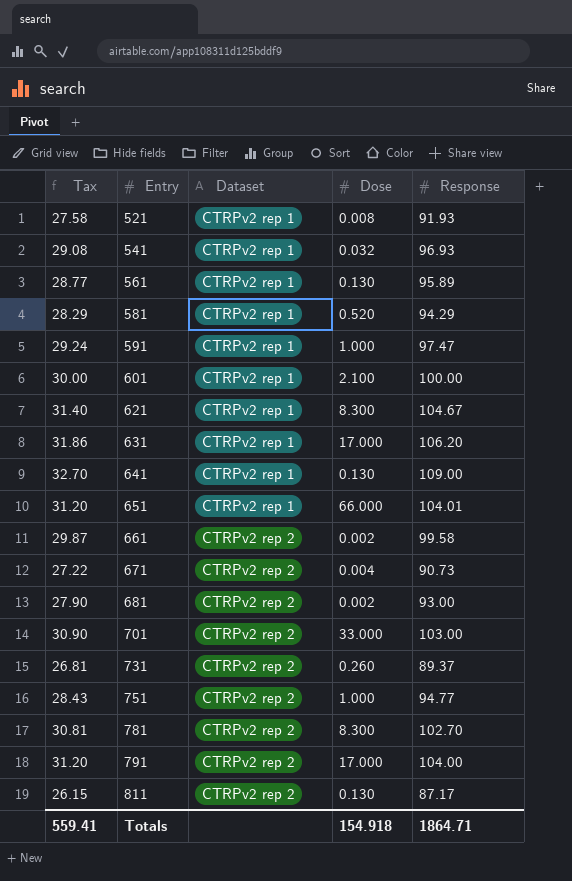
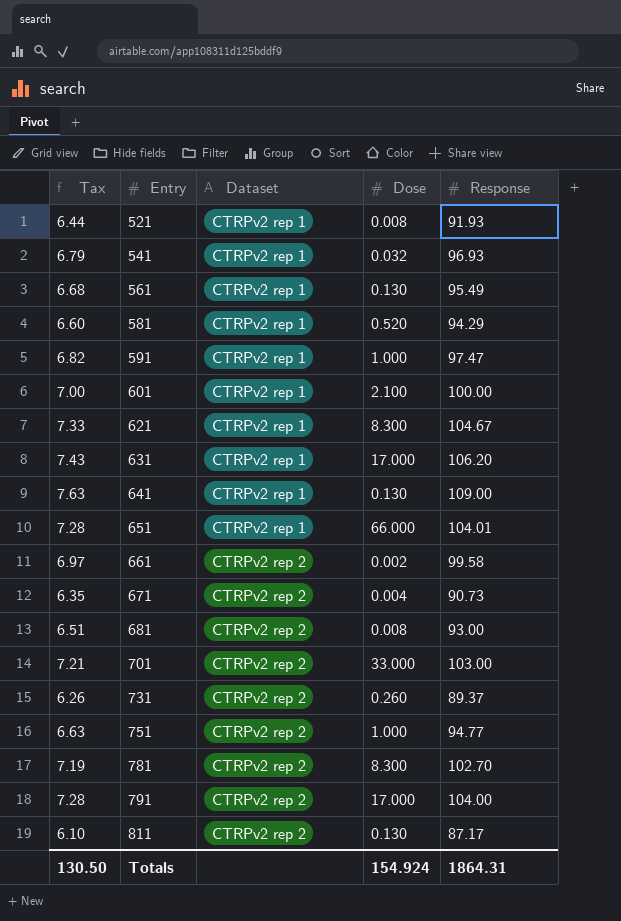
column Tax | formula: [Response] * 0.3 -> [Response] * 0.07
561 | Response: 95.89 -> 95.49
681 | Dose: 0.002 -> 0.008
Totals | Tax: 559.41 -> 130.50
Totals | Dose: 154.918 -> 154.924
Totals | Response: 1864.71 -> 1864.31

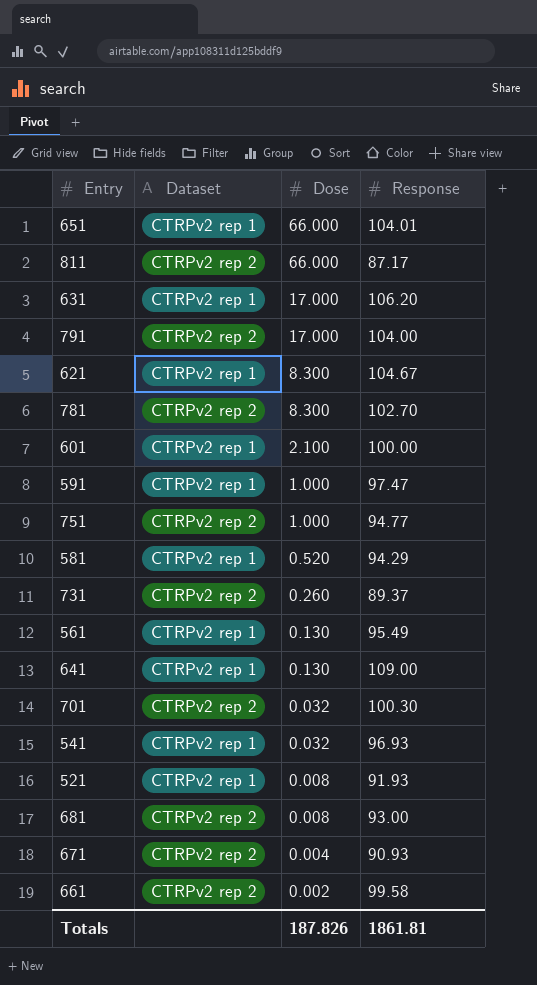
row order: Entry ascending -> Dose descending
column Tax | formula: [Response] * 0.07 -> none
811 | Dose: 0.130 -> 66.000
701 | Dose: 33.000 -> 0.032
701 | Response: 103.00 -> 100.30
671 | Response: 90.73 -> 90.93
Totals | Dose: 154.924 -> 187.826
Totals | Response: 1864.31 -> 1861.81

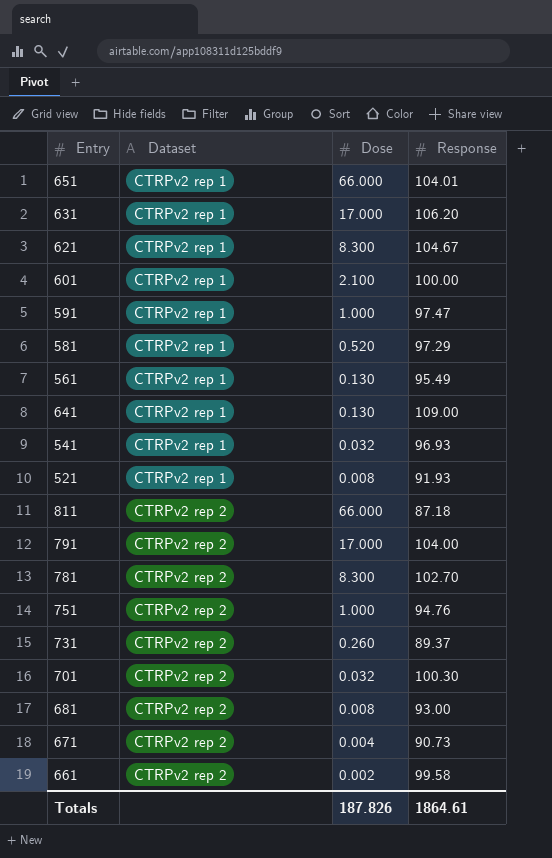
row order: Dose descending -> Dataset ascending
581 | Response: 94.29 -> 97.29
811 | Response: 87.17 -> 87.18
751 | Response: 94.77 -> 94.76
671 | Response: 90.93 -> 90.73
Totals | Response: 1861.81 -> 1864.61

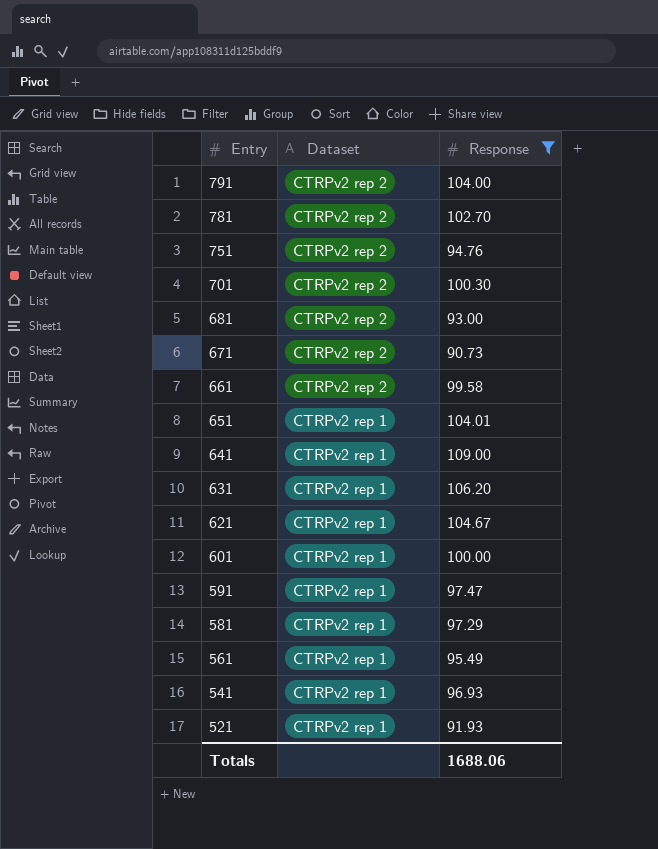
filter: none -> Response >= 90.73
row order: Dataset ascending -> Entry descending
column Dose | position: 3 -> none
Totals | Response: 1864.61 -> 1688.06

